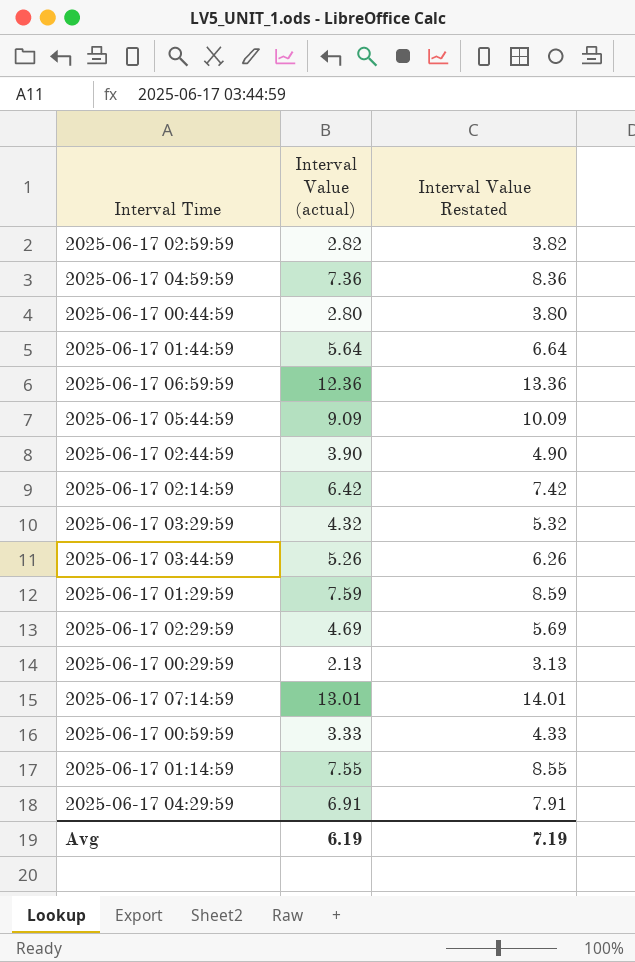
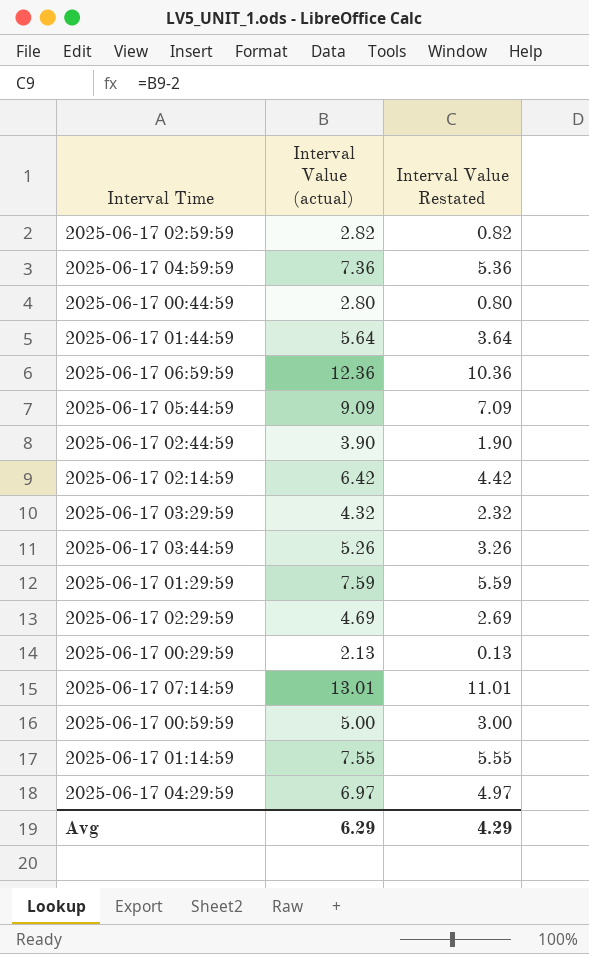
column Interval Value Restated | formula: [Interval Value (actual)] + 1 -> [Interval Value (actual)] - 2
2025-06-17 00:59:59 | Interval Value (actual): 3.33 -> 5.00
2025-06-17 04:29:59 | Interval Value (actual): 6.91 -> 6.97
Avg | Interval Value (actual): 6.19 -> 6.29
Avg | Interval Value Restated: 7.19 -> 4.29

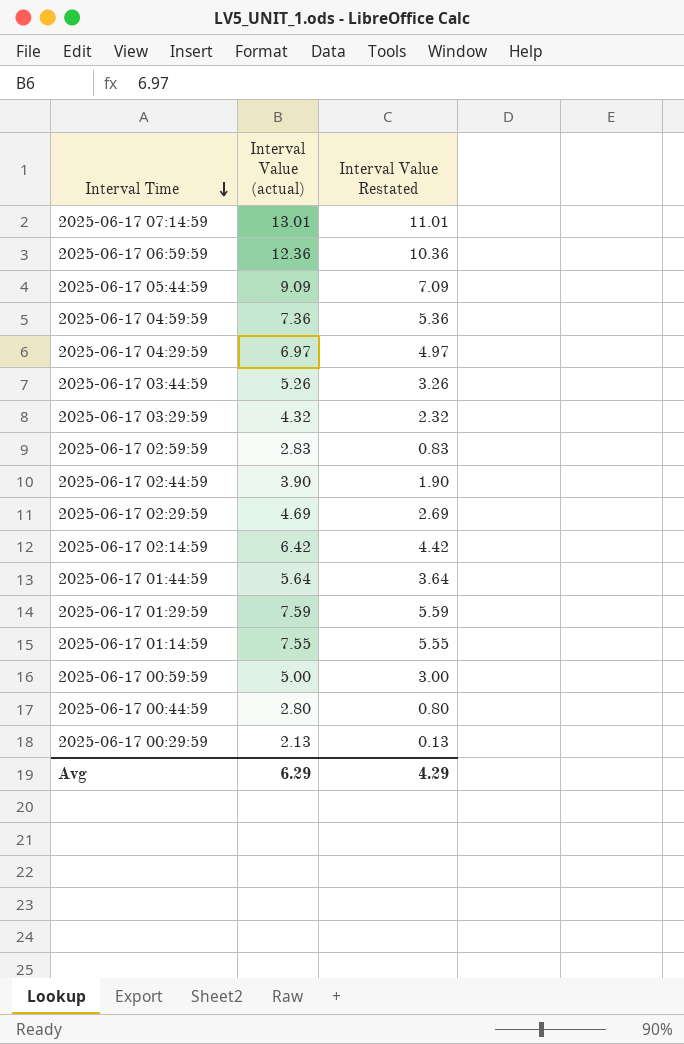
row order: none -> Interval Time descending
2025-06-17 02:59:59 | Interval Value (actual): 2.82 -> 2.83
2025-06-17 02:59:59 | Interval Value Restated: 0.82 -> 0.83

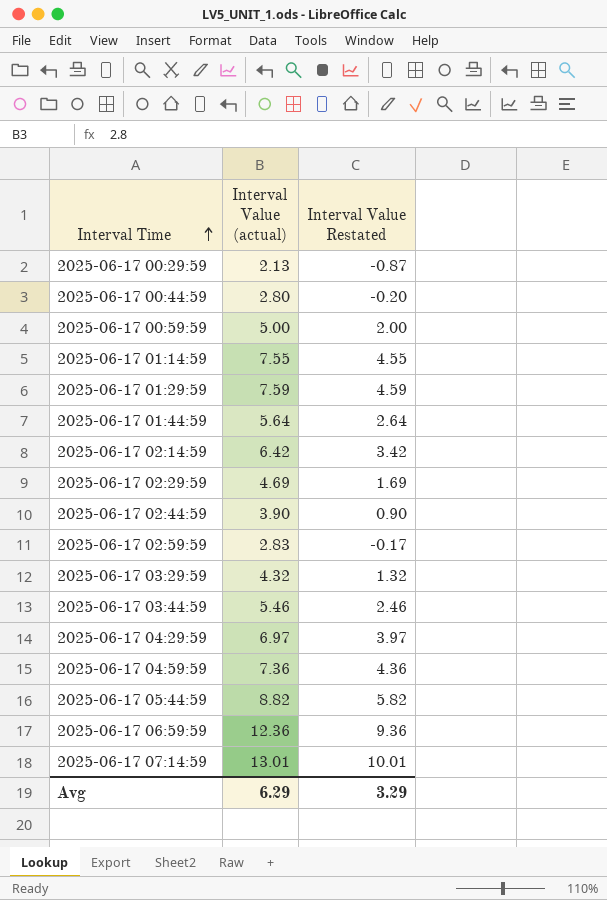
row order: Interval Time descending -> Interval Time ascending
column Interval Value Restated | formula: [Interval Value (actual)] - 2 -> [Interval Value (actual)] - 3
2025-06-17 03:44:59 | Interval Value (actual): 5.26 -> 5.46
2025-06-17 05:44:59 | Interval Value (actual): 9.09 -> 8.82
Avg | Interval Value Restated: 4.29 -> 3.29

